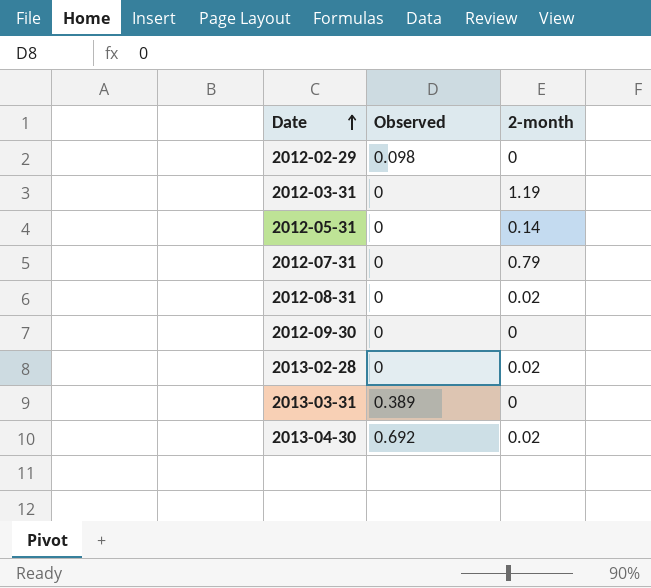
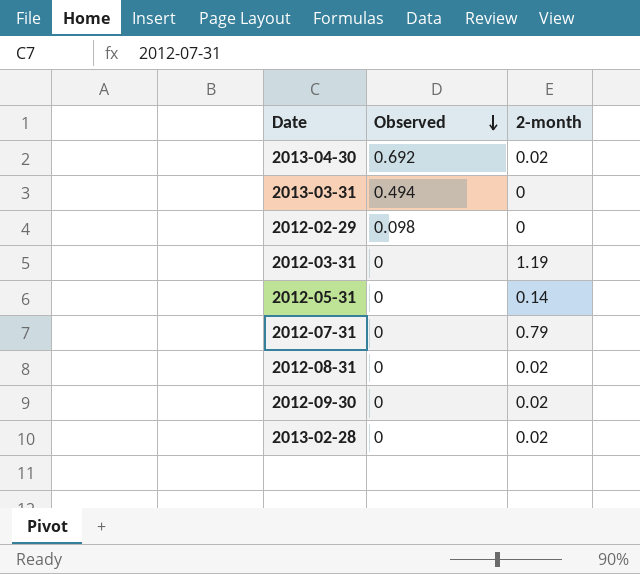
row order: Date ascending -> Observed descending
2013-03-31 | Observed: 0.389 -> 0.494
2012-09-30 | 2-month: 0 -> 0.02

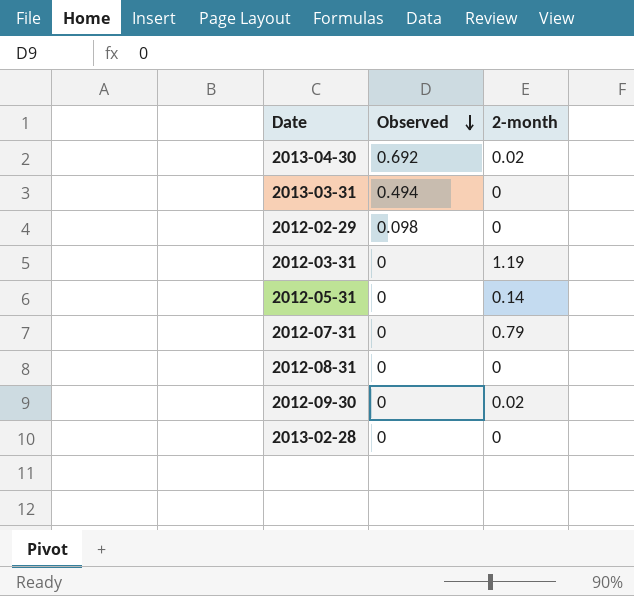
2012-08-31 | 2-month: 0.02 -> 0
2013-02-28 | 2-month: 0.02 -> 0

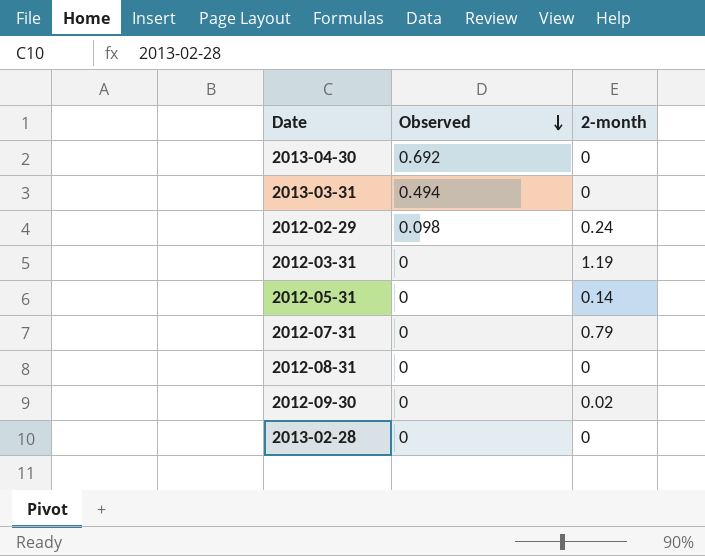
2013-04-30 | 2-month: 0.02 -> 0
2012-02-29 | 2-month: 0 -> 0.24

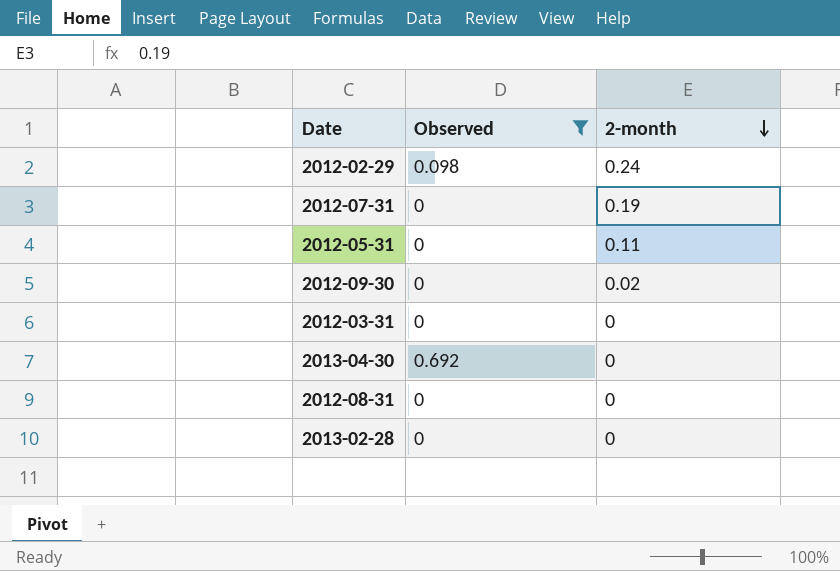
filter: none -> Observed != 0.494
row order: Observed descending -> 2-month descending
2012-07-31 | 2-month: 0.79 -> 0.19
2012-05-31 | 2-month: 0.14 -> 0.11
2012-03-31 | 2-month: 1.19 -> 0

